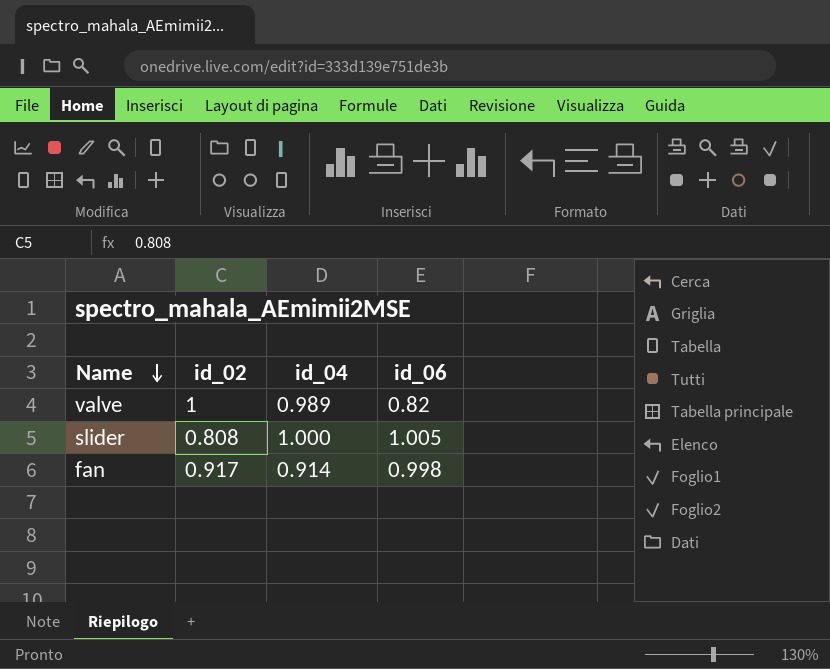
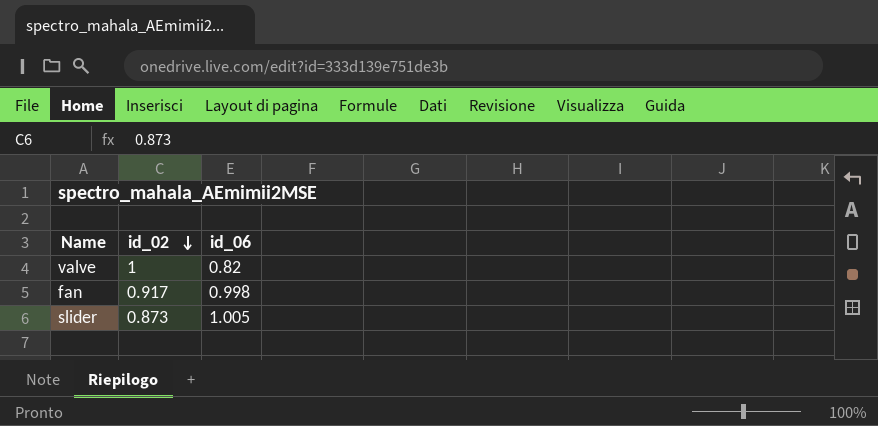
row order: Name descending -> id_02 descending
column id_04 | position: 3 -> none
slider | id_02: 0.808 -> 0.873

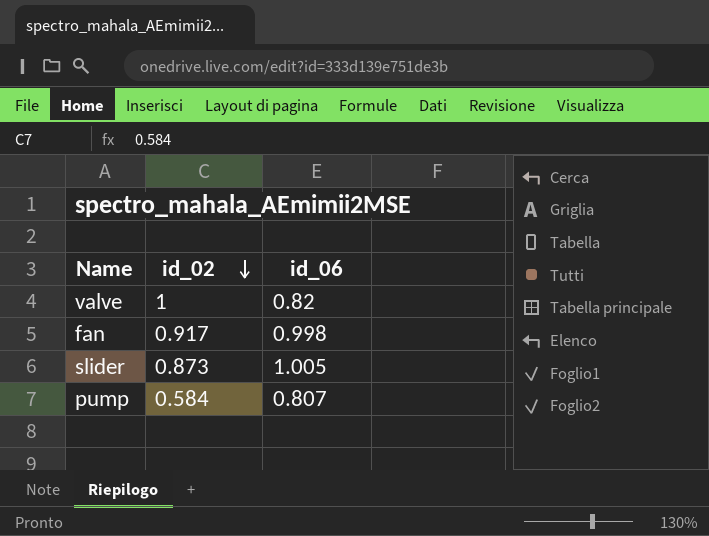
row pump: none -> 0.584 | 0.807

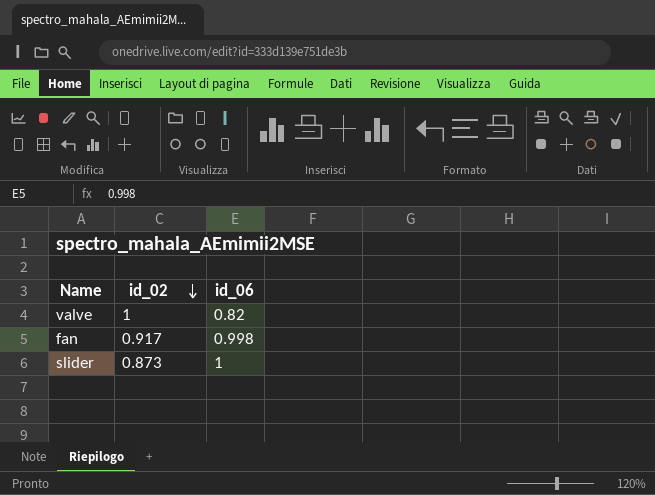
row pump: 0.584 | 0.807 -> none
slider | id_06: 1.005 -> 1

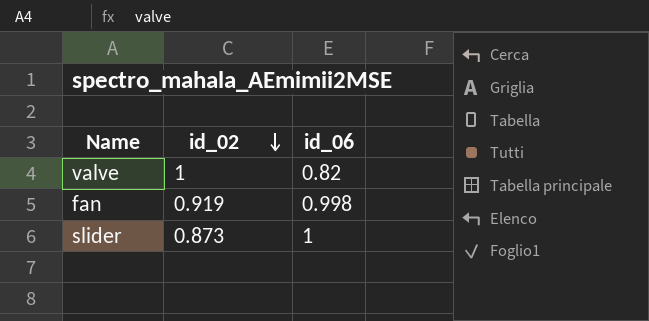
fan | id_02: 0.917 -> 0.919

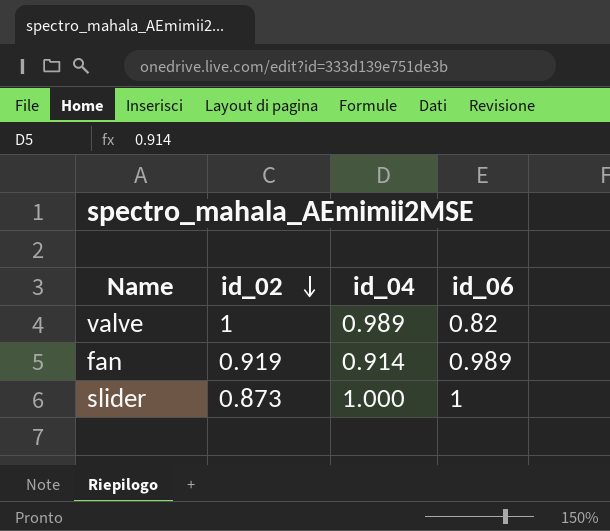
column id_04 | position: none -> 3
fan | id_06: 0.998 -> 0.989

